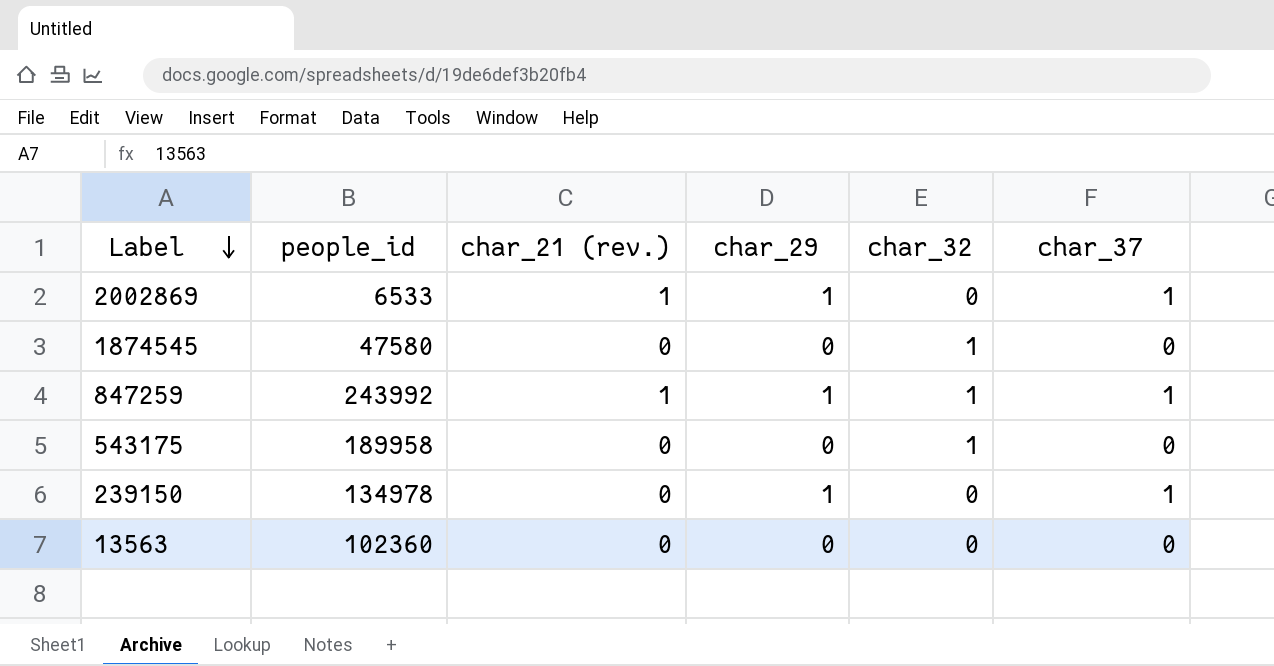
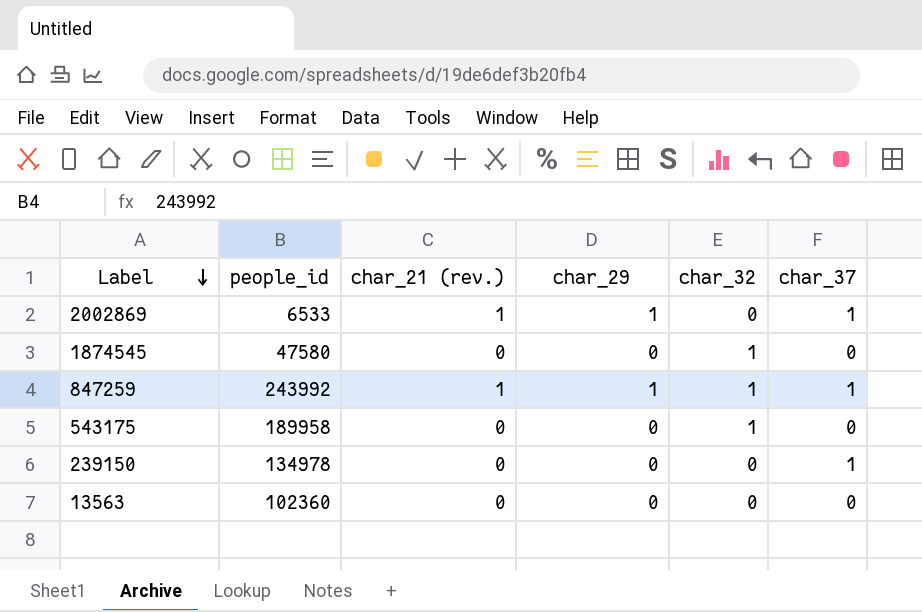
239150 | char_29: 1 -> 0

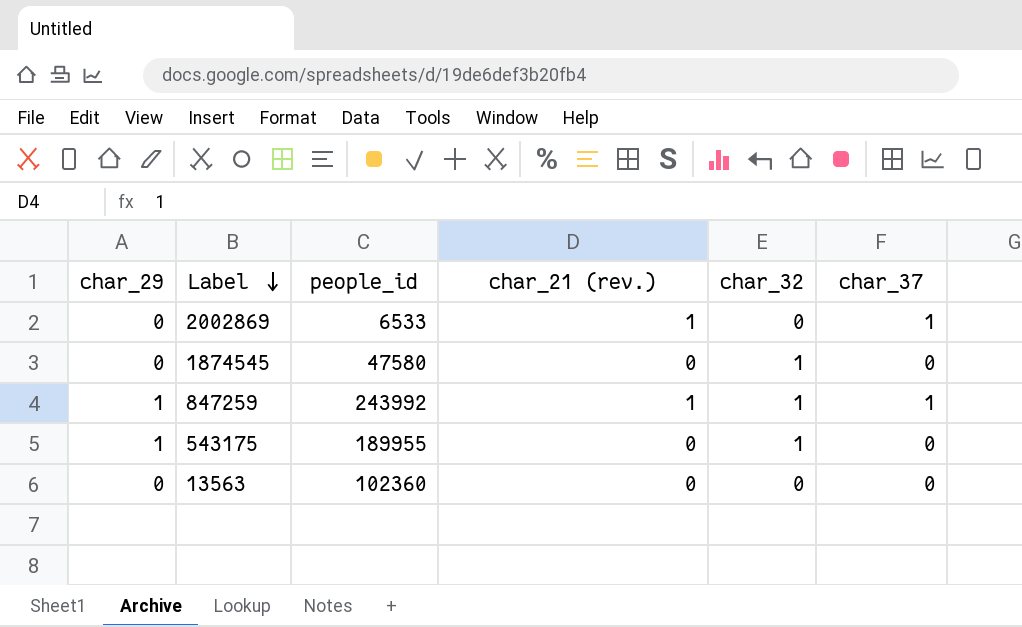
column char_29 | position: 4 -> 1
row 239150: 134978 | 0 | 0 | 0 | 1 -> none
2002869 | char_29: 1 -> 0
543175 | char_29: 0 -> 1
543175 | people_id: 189958 -> 189955

